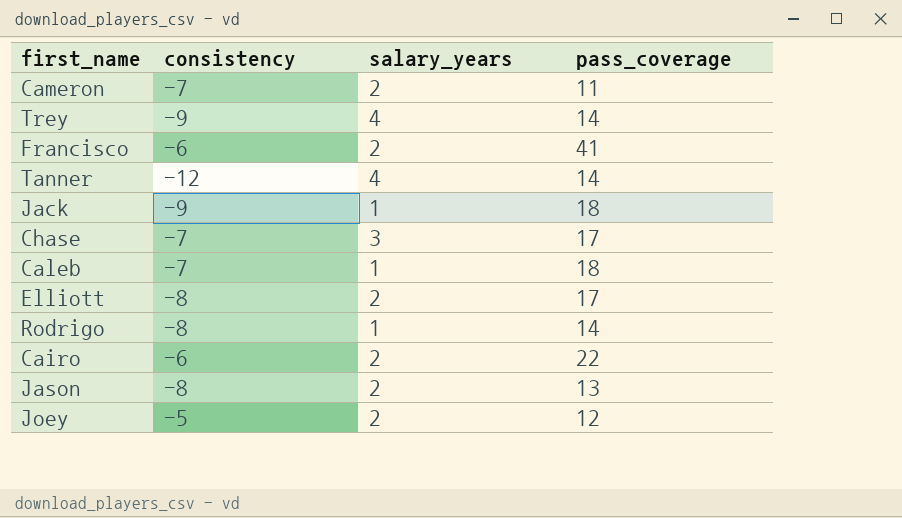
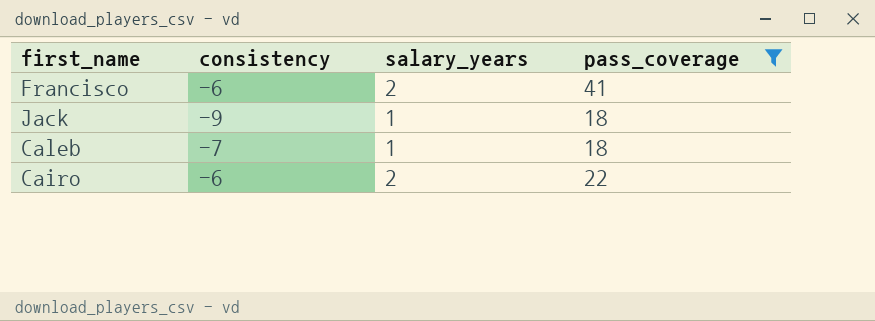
filter: none -> pass_coverage >= 18

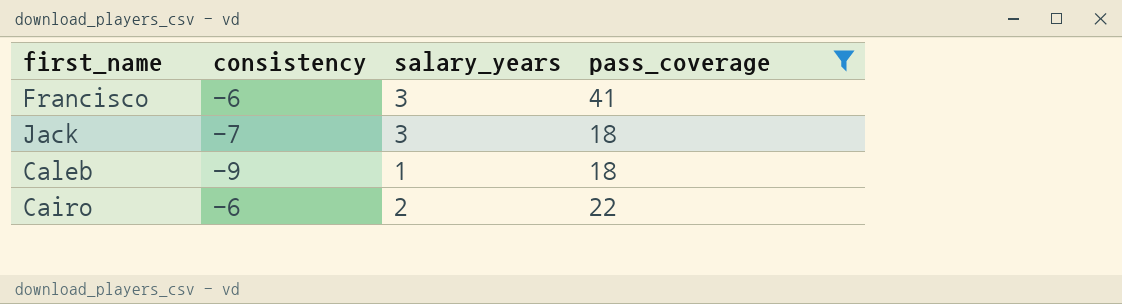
Francisco | salary_years: 2 -> 3
Jack | consistency: -9 -> -7
Jack | salary_years: 1 -> 3
Caleb | consistency: -7 -> -9

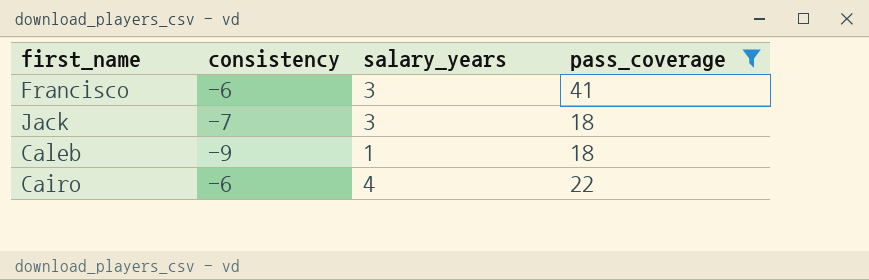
Cairo | salary_years: 2 -> 4

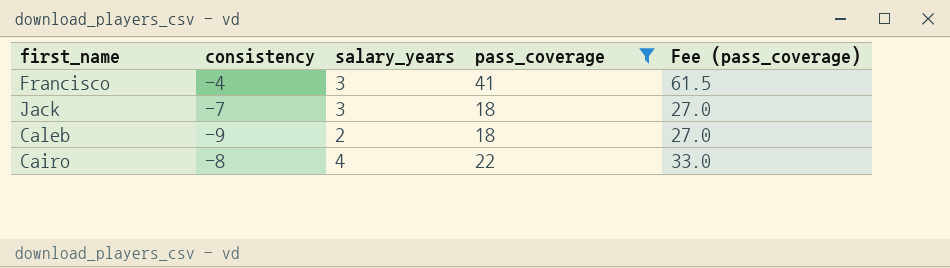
column Fee (pass_coverage) | formula: none -> [pass_coverage] * 1.5
Francisco | consistency: -6 -> -4
Caleb | salary_years: 1 -> 2
Cairo | consistency: -6 -> -8

